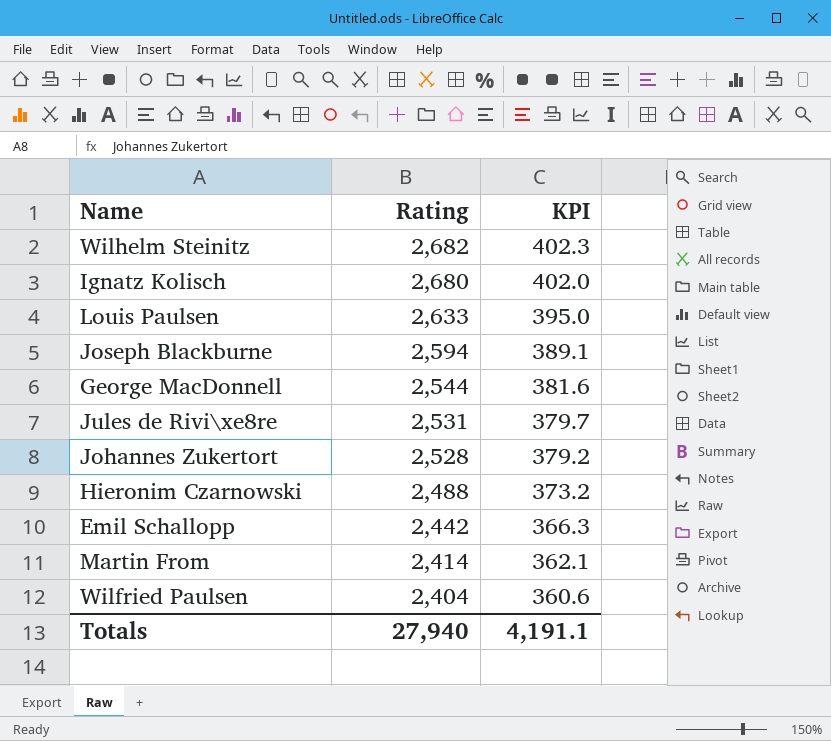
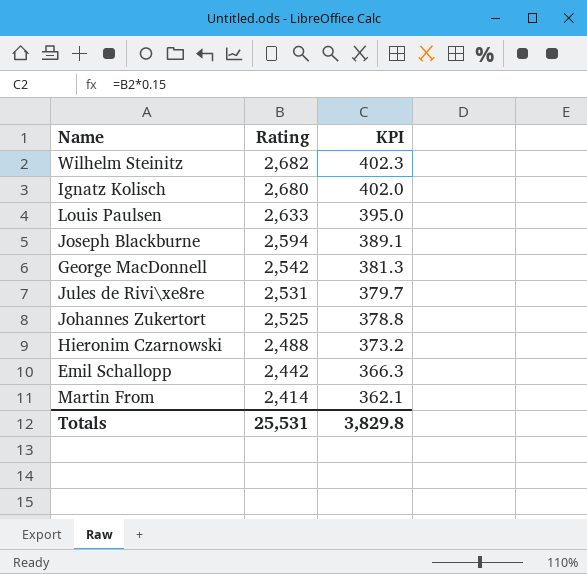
row Wilfried Paulsen: 2,404 | 360.6 -> none
George MacDonnell | Rating: 2,544 -> 2,542
George MacDonnell | KPI: 381.6 -> 381.3
Johannes Zukertort | Rating: 2,528 -> 2,525
Johannes Zukertort | KPI: 379.2 -> 378.8
Totals | Rating: 27,940 -> 25,531
Totals | KPI: 4,191.1 -> 3,829.8

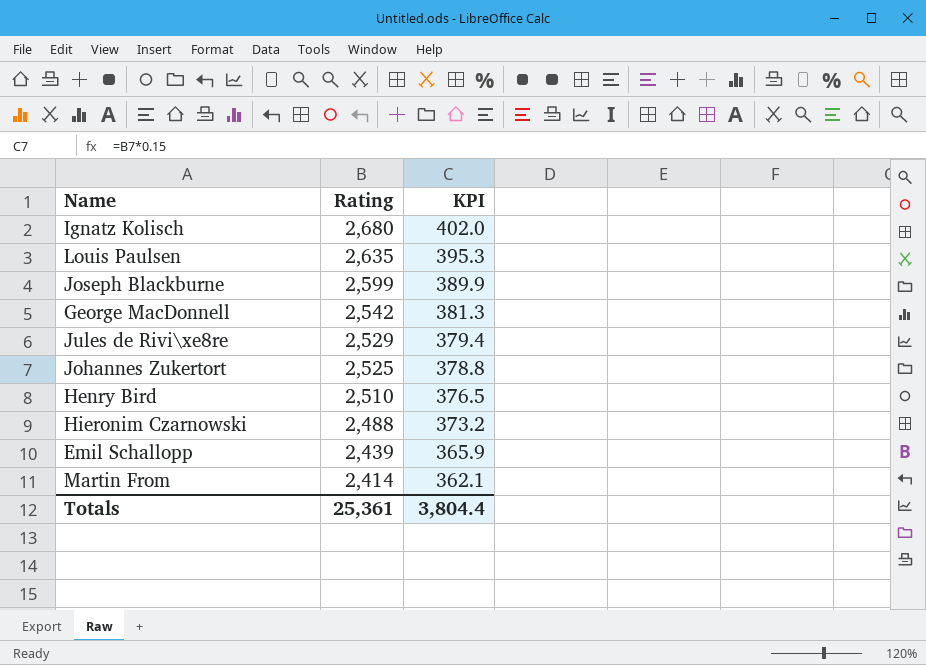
row Wilhelm Steinitz: 2,682 | 402.3 -> none
Louis Paulsen | Rating: 2,633 -> 2,635
Louis Paulsen | KPI: 395.0 -> 395.3
Joseph Blackburne | Rating: 2,594 -> 2,599
Joseph Blackburne | KPI: 389.1 -> 389.9
Jules de Rivi\xe8re | Rating: 2,531 -> 2,529
Jules de Rivi\xe8re | KPI: 379.7 -> 379.4
row Henry Bird: none -> 2,510 | 376.5
Emil Schallopp | Rating: 2,442 -> 2,439
Emil Schallopp | KPI: 366.3 -> 365.9
Totals | Rating: 25,531 -> 25,361
Totals | KPI: 3,829.8 -> 3,804.4

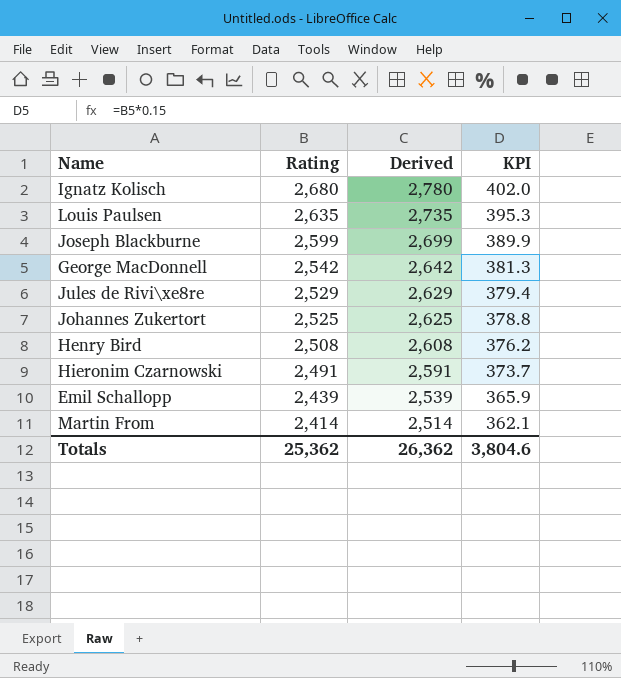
column Derived | formula: none -> [Rating] + 100
Henry Bird | Rating: 2,510 -> 2,508
Henry Bird | KPI: 376.5 -> 376.2
Hieronim Czarnowski | Rating: 2,488 -> 2,491
Hieronim Czarnowski | KPI: 373.2 -> 373.7
Totals | Rating: 25,361 -> 25,362
Totals | KPI: 3,804.4 -> 3,804.6

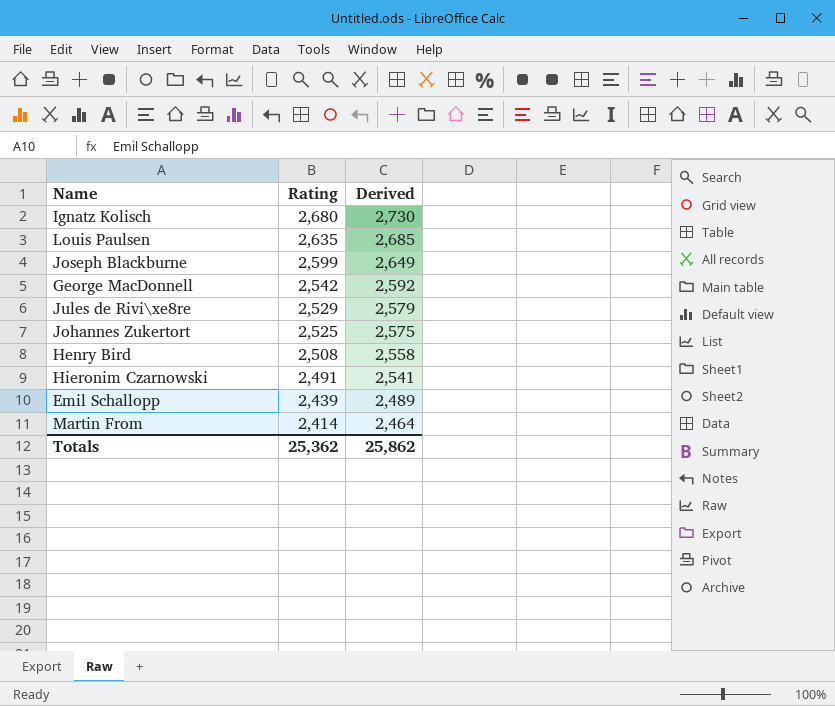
column KPI | formula: [Rating] * 0.15 -> none
column Derived | formula: [Rating] + 100 -> [Rating] + 50
Totals | Derived: 26,362 -> 25,862

